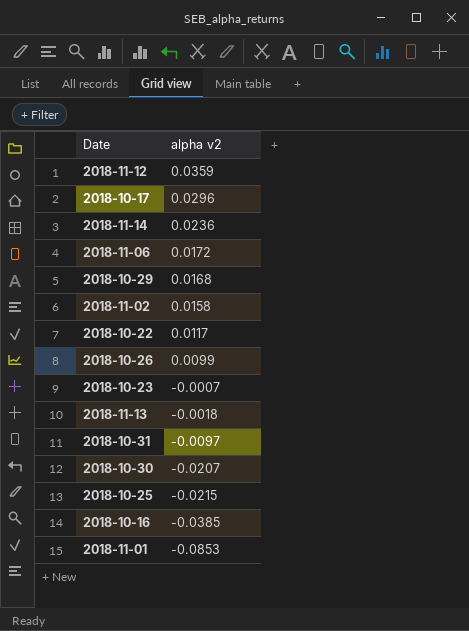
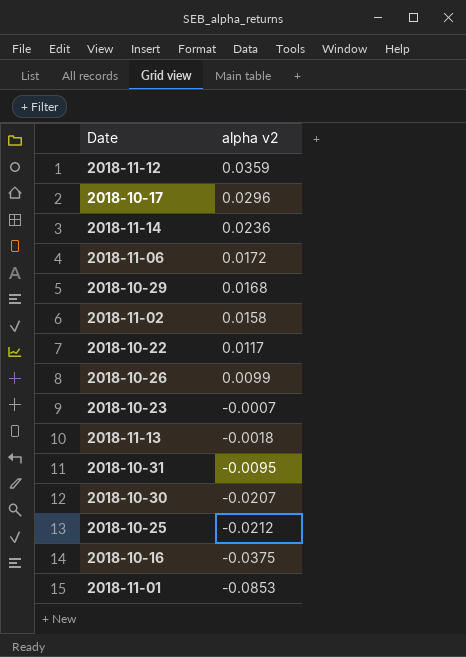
2018-10-31 | alpha v2: -0.0097 -> -0.0095
2018-10-25 | alpha v2: -0.0215 -> -0.0212
2018-10-16 | alpha v2: -0.0385 -> -0.0375

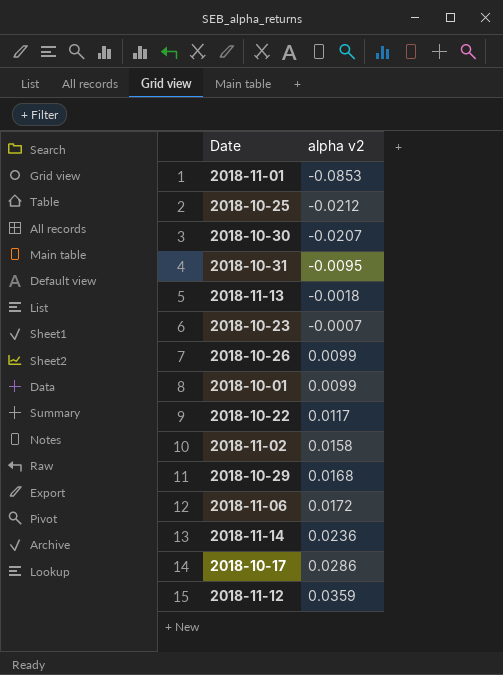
row order: alpha v2 descending -> alpha v2 ascending
row 2018-10-16: -0.0375 -> none
row 2018-10-01: none -> 0.0099
2018-10-17 | alpha v2: 0.0296 -> 0.0286

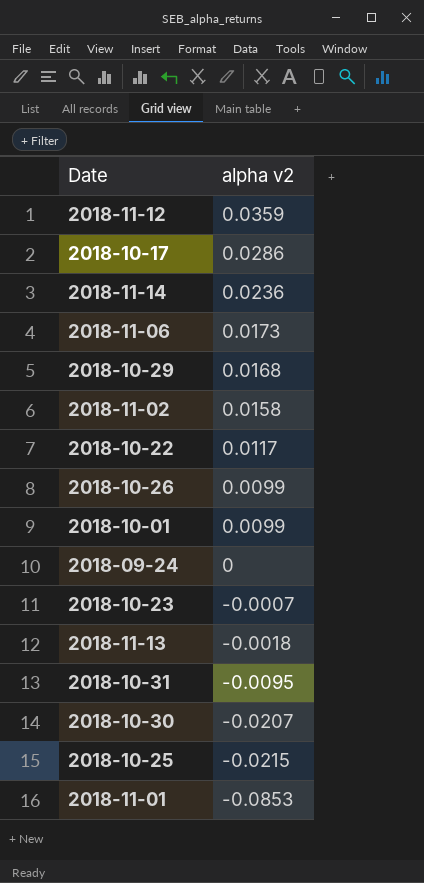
row order: alpha v2 ascending -> alpha v2 descending
2018-11-06 | alpha v2: 0.0172 -> 0.0173
row 2018-09-24: none -> 0
2018-10-25 | alpha v2: -0.0212 -> -0.0215

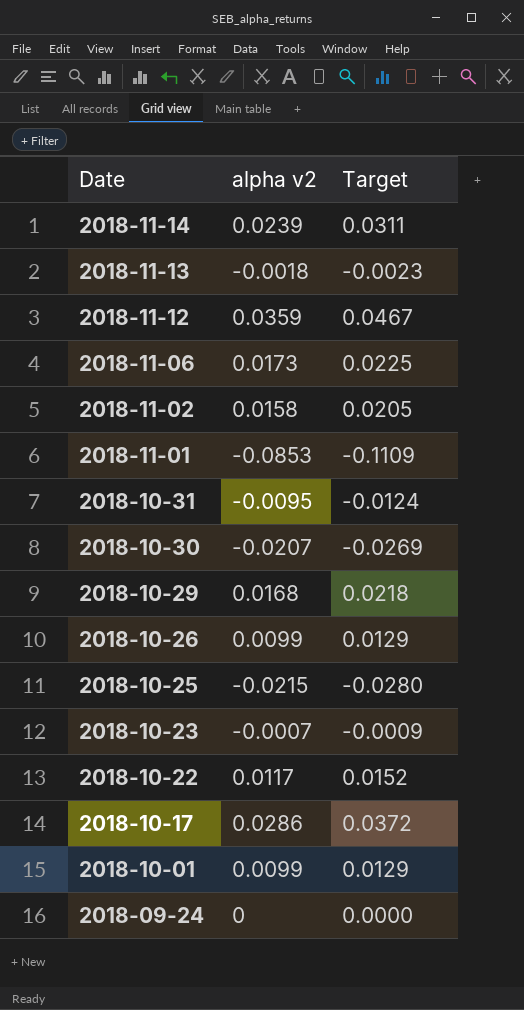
row order: alpha v2 descending -> Date descending
column Target | formula: none -> [alpha v2] * 1.3
2018-11-14 | alpha v2: 0.0236 -> 0.0239

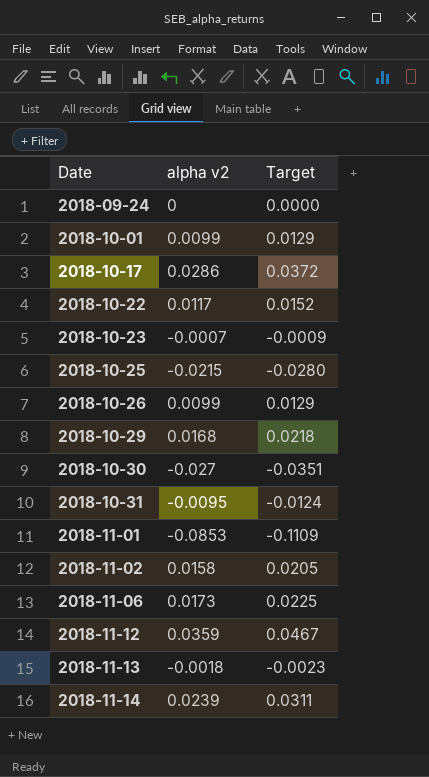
row order: Date descending -> Date ascending
2018-10-30 | alpha v2: -0.0207 -> -0.027
2018-10-30 | Target: -0.0269 -> -0.0351

